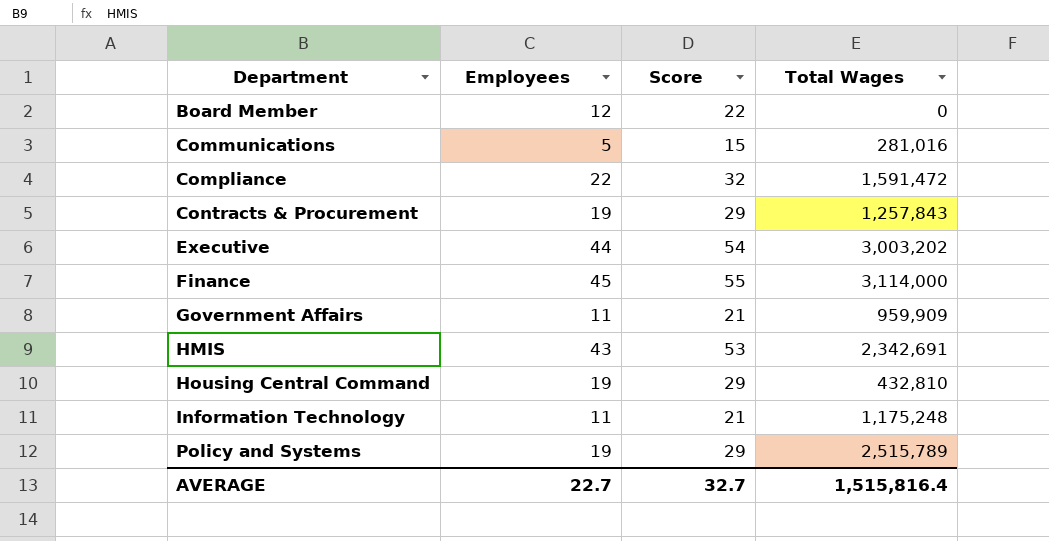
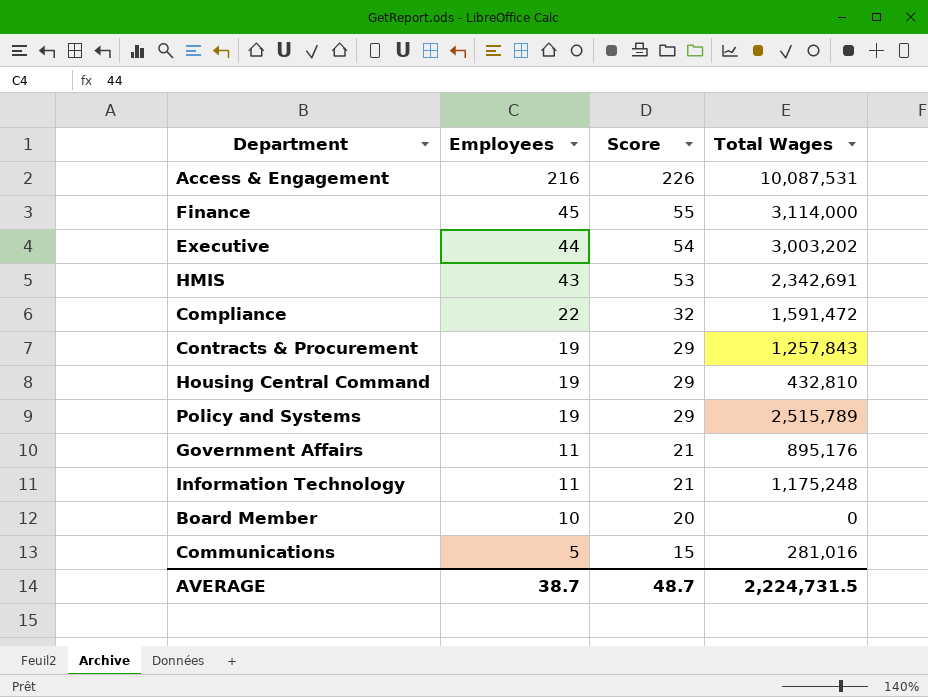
row order: Department ascending -> Employees descending
row Access & Engagement: none -> 216 | 226 | 10,087,531
Government Affairs | Total Wages: 959,909 -> 895,176
Board Member | Employees: 12 -> 10
Board Member | Score: 22 -> 20
AVERAGE | Employees: 22.7 -> 38.7
AVERAGE | Score: 32.7 -> 48.7
AVERAGE | Total Wages: 1,515,816.4 -> 2,224,731.5

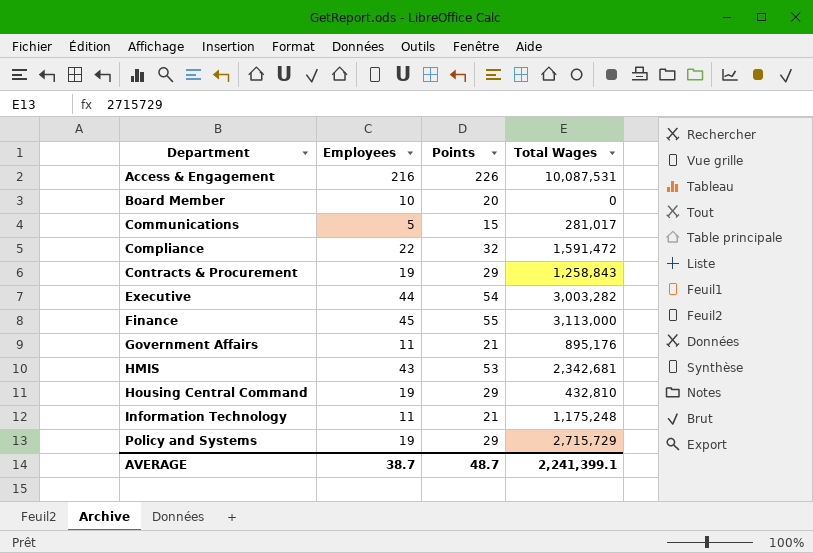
row order: Employees descending -> Department ascending
column name: Score -> Points
Communications | Total Wages: 281,016 -> 281,017
Contracts & Procurement | Total Wages: 1,257,843 -> 1,258,843
Executive | Total Wages: 3,003,202 -> 3,003,282
Finance | Total Wages: 3,114,000 -> 3,113,000
HMIS | Total Wages: 2,342,691 -> 2,342,681
Policy and Systems | Total Wages: 2,515,789 -> 2,715,729
AVERAGE | Total Wages: 2,224,731.5 -> 2,241,399.1

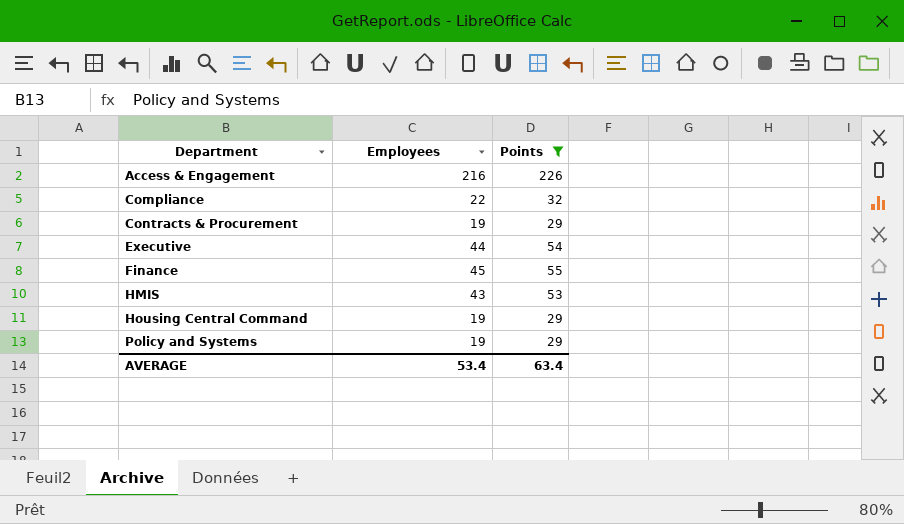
filter: none -> Points >= 29
column Total Wages | position: 4 -> none
AVERAGE | Employees: 38.7 -> 53.4
AVERAGE | Points: 48.7 -> 63.4

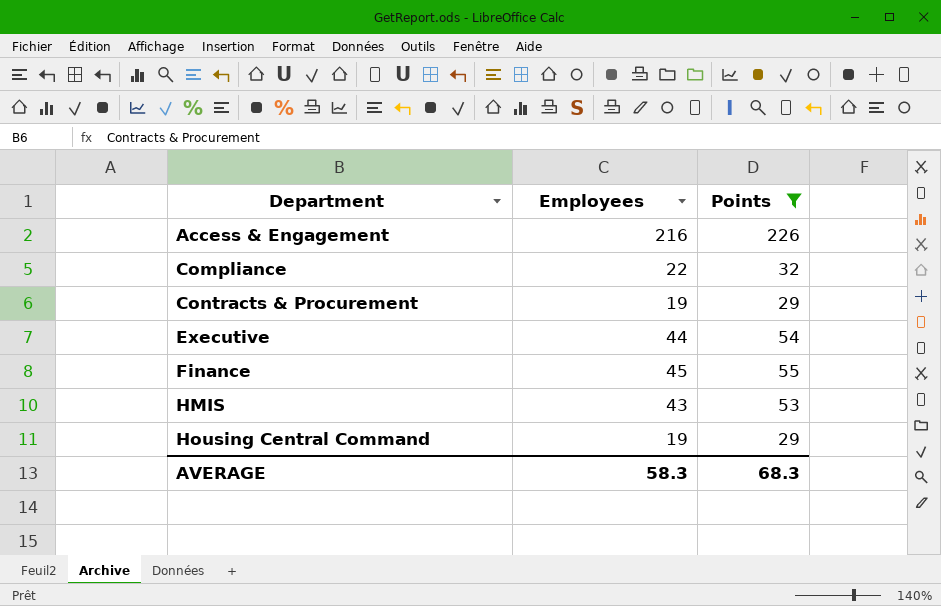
row Policy and Systems: 19 | 29 -> none
AVERAGE | Employees: 53.4 -> 58.3
AVERAGE | Points: 63.4 -> 68.3

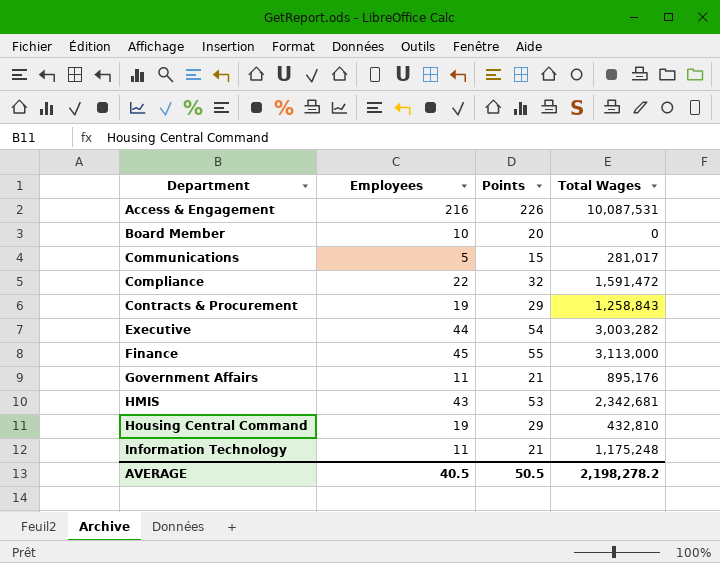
filter: Points >= 29 -> none
column Total Wages | position: none -> 4
AVERAGE | Employees: 58.3 -> 40.5
AVERAGE | Points: 68.3 -> 50.5

